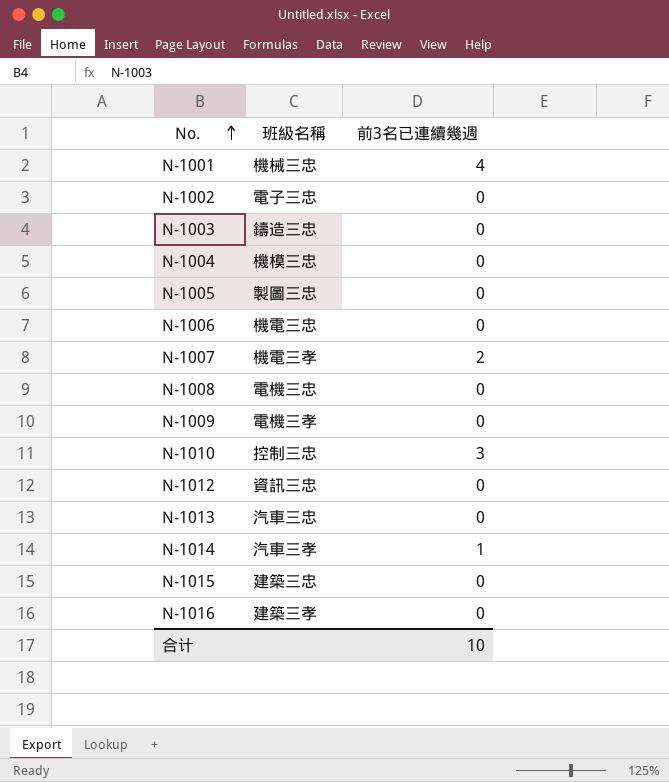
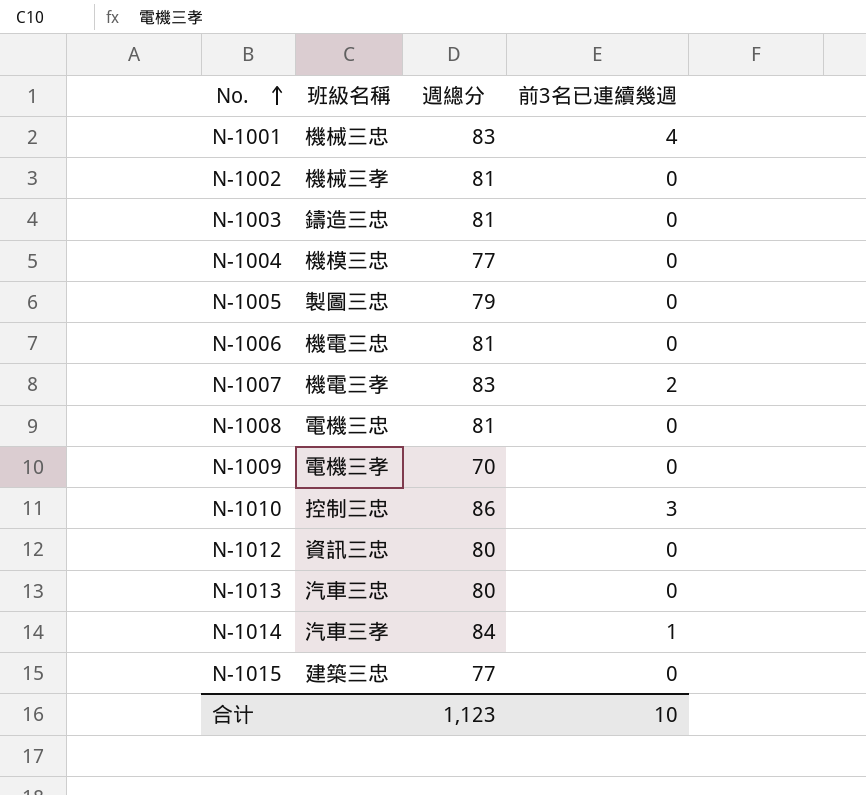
column 週總分 | position: none -> 3
row N-1016: 建築三孝 | 0 -> none
N-1002 | 班級名稱: 電子三忠 -> 機械三孝

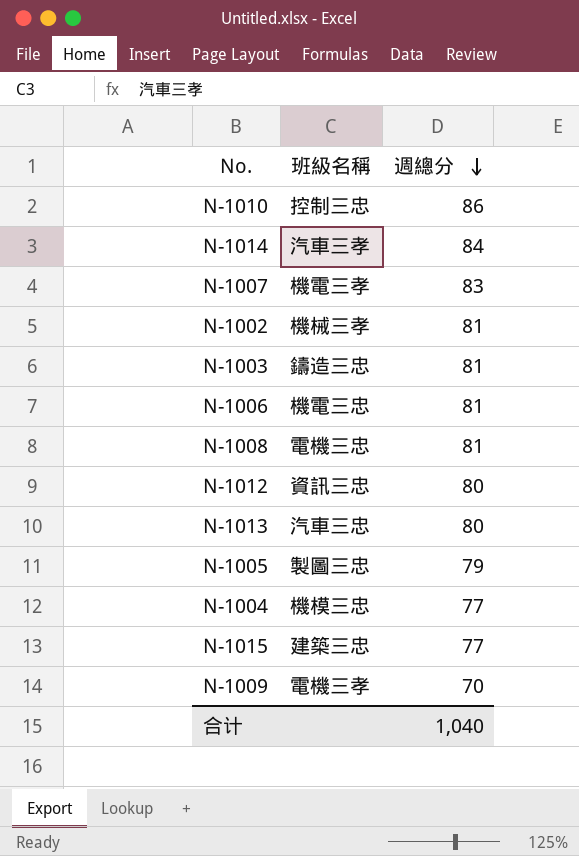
row order: No. ascending -> 週總分 descending
column 前3名已連續幾週 | position: 4 -> none
row N-1001: 機械三忠 | 83 | 4 -> none
合计 | 週總分: 1,123 -> 1,040

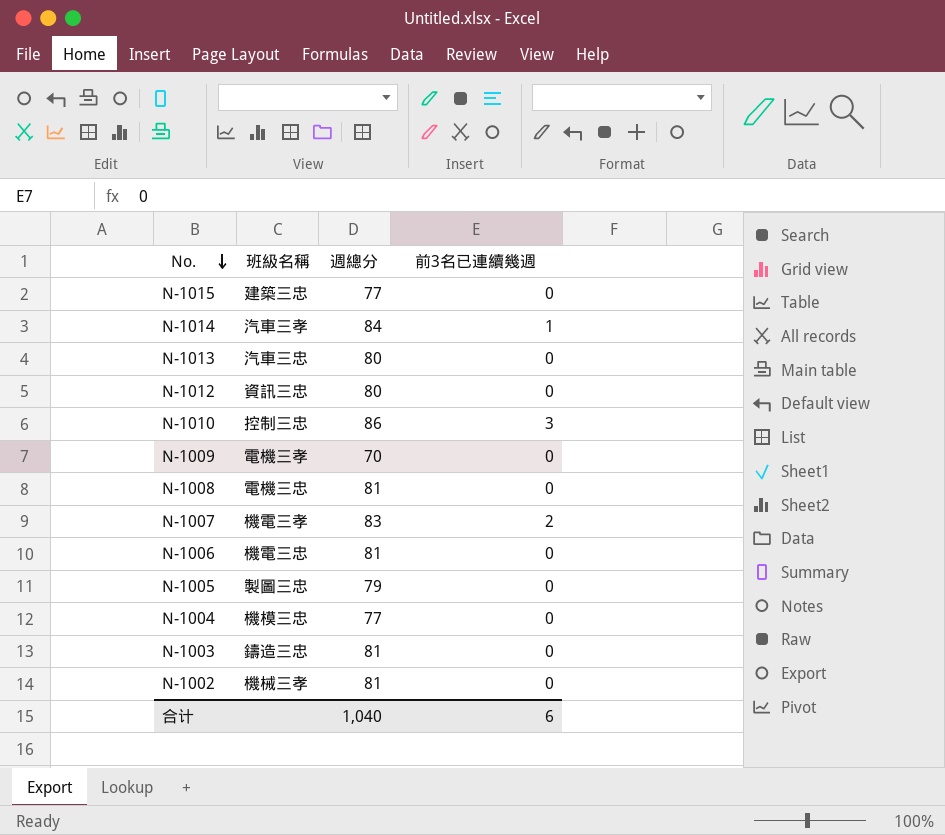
row order: 週總分 descending -> No. descending
column 前3名已連續幾週 | position: none -> 4

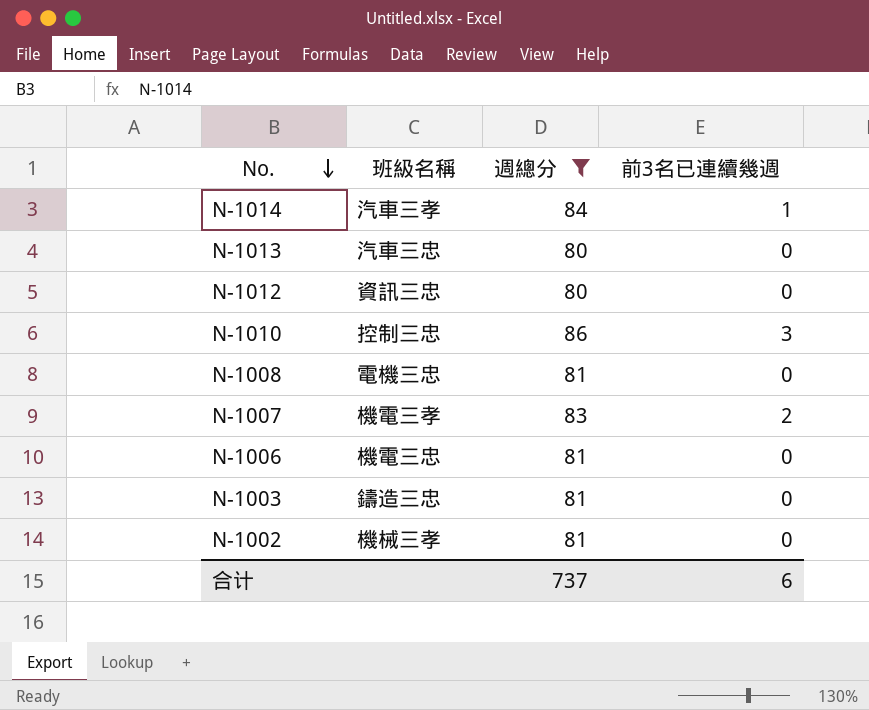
filter: none -> 週總分 >= 80
合计 | 週總分: 1,040 -> 737

